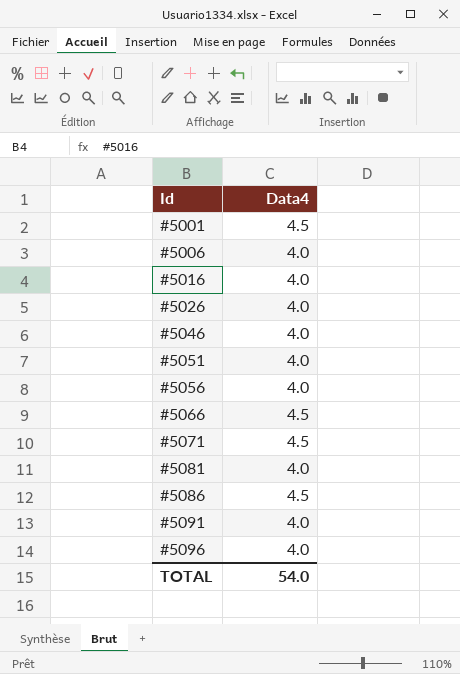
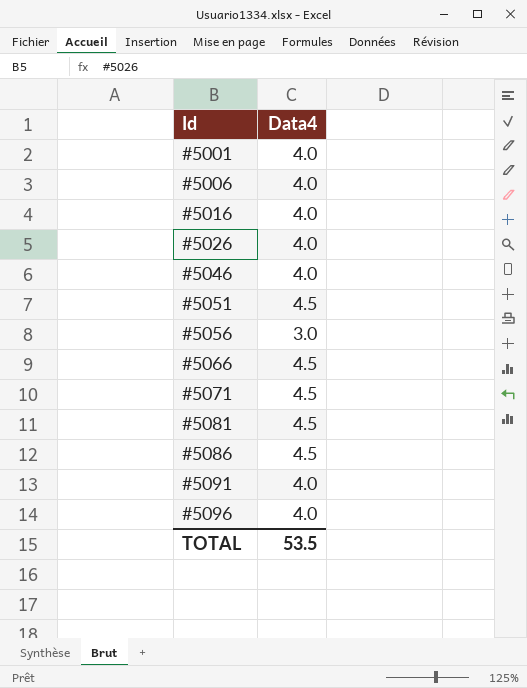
#5001 | Data4: 4.5 -> 4.0
#5051 | Data4: 4.0 -> 4.5
#5056 | Data4: 4.0 -> 3.0
#5081 | Data4: 4.0 -> 4.5
TOTAL | Data4: 54.0 -> 53.5

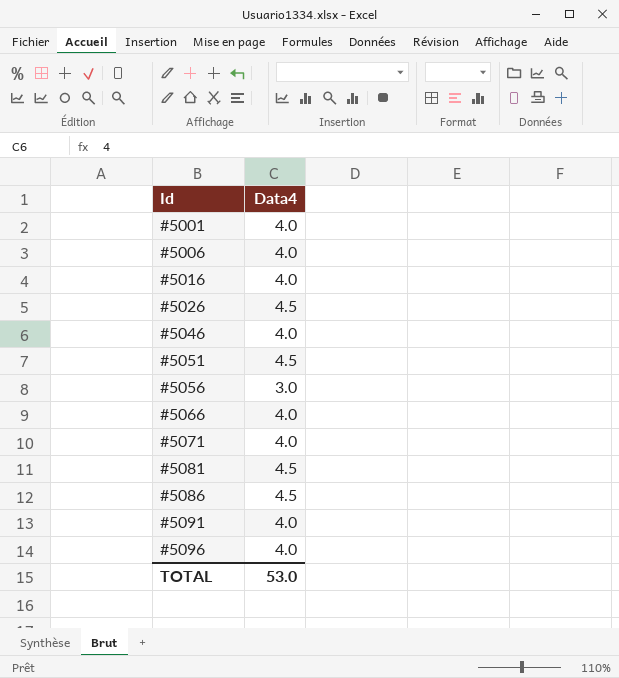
#5026 | Data4: 4.0 -> 4.5
#5066 | Data4: 4.5 -> 4.0
#5071 | Data4: 4.5 -> 4.0
TOTAL | Data4: 53.5 -> 53.0

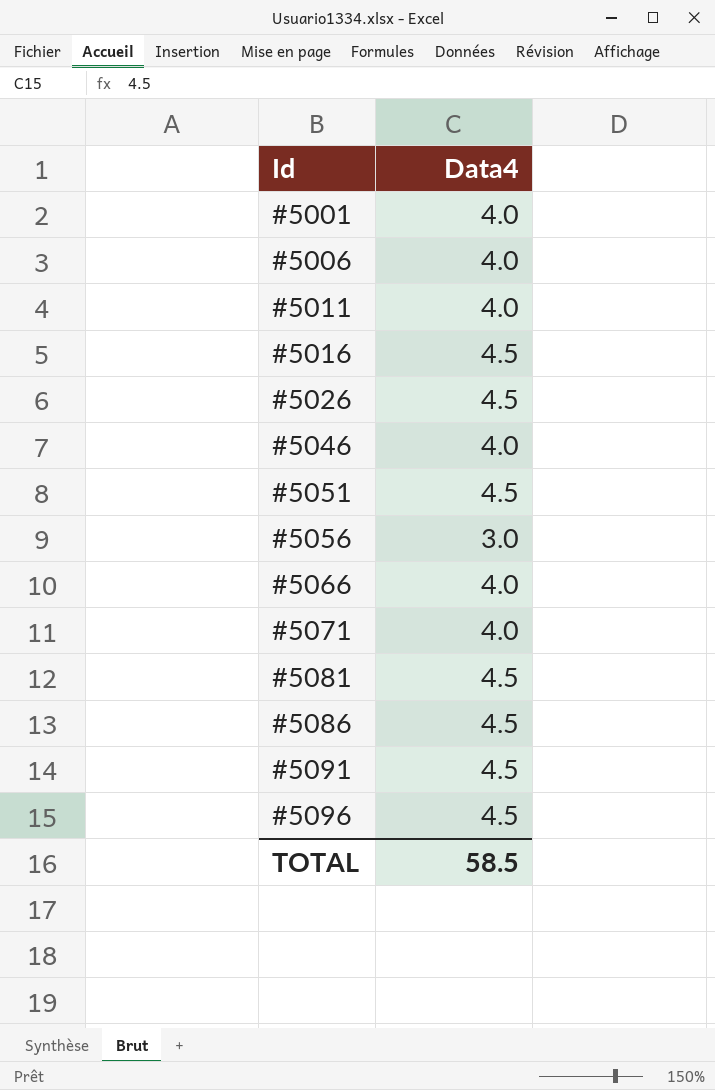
row #5011: none -> 4.0
#5016 | Data4: 4.0 -> 4.5
#5091 | Data4: 4.0 -> 4.5
#5096 | Data4: 4.0 -> 4.5
TOTAL | Data4: 53.0 -> 58.5

